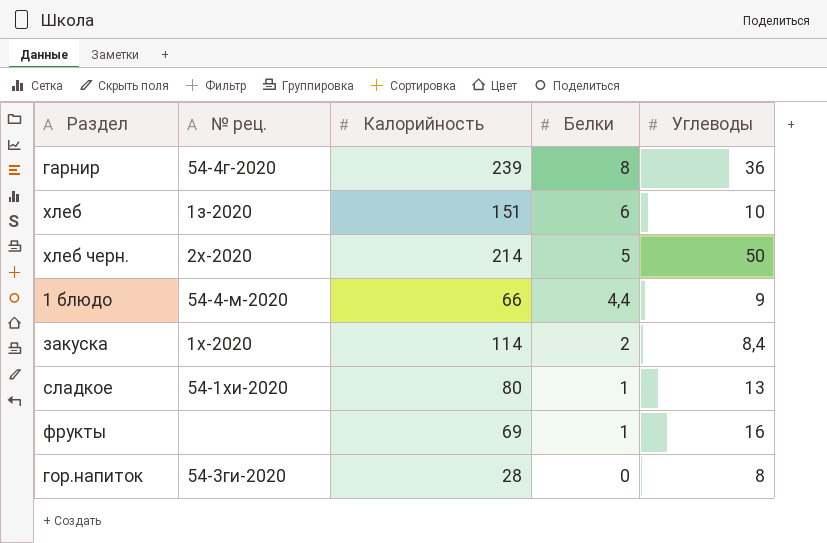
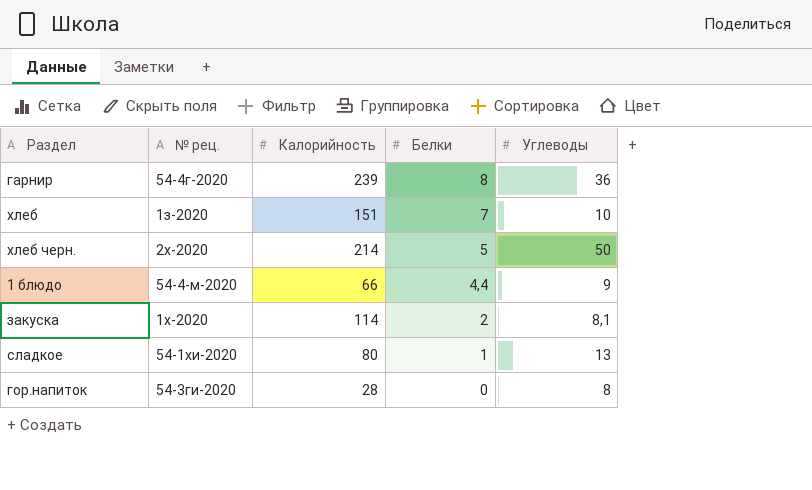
row фрукты: none | 69 | 1 | 16 -> none
хлеб | Белки: 6 -> 7
закуска | Углеводы: 8,4 -> 8,1

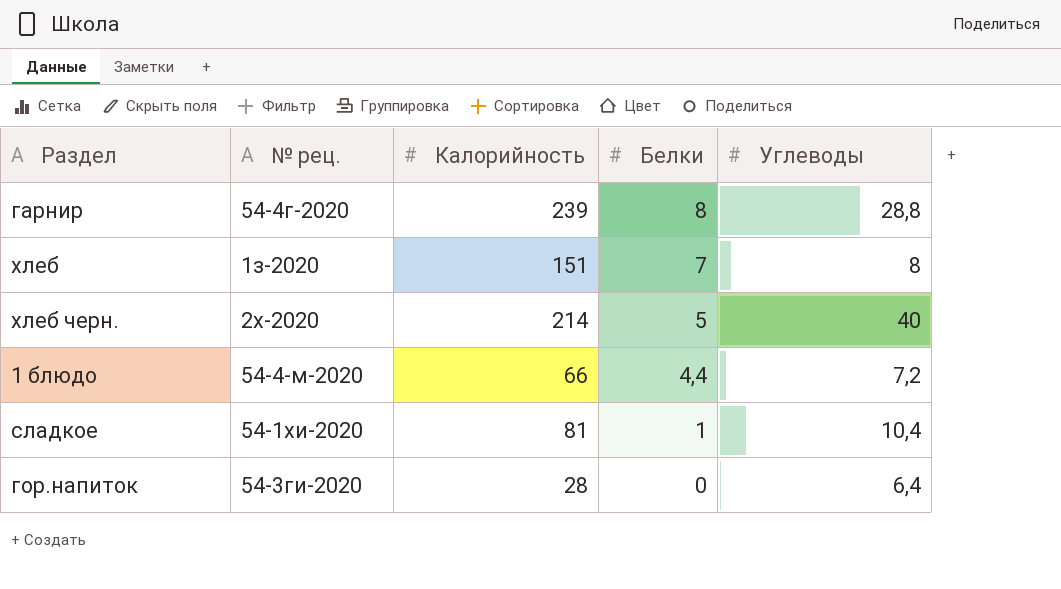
row закуска: 1х-2020 | 114 | 2 | 8,1 -> none
гарнир | Углеводы: 36 -> 28,8
хлеб | Углеводы: 10 -> 8
хлеб черн. | Углеводы: 50 -> 40
1 блюдо | Углеводы: 9 -> 7,2
сладкое | Калорийность: 80 -> 81
сладкое | Углеводы: 13 -> 10,4
гор.напиток | Углеводы: 8 -> 6,4

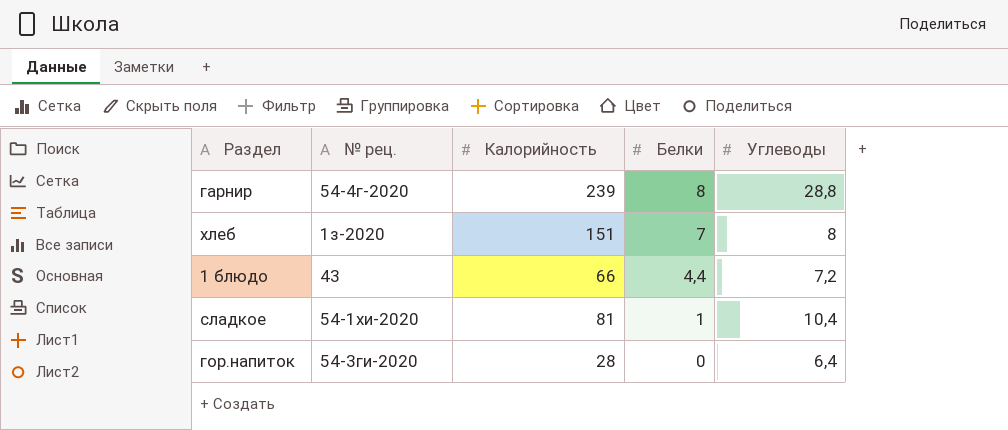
row хлеб черн.: 2х-2020 | 214 | 5 | 40 -> none
1 блюдо | № рец.: 54-4-м-2020 -> 43

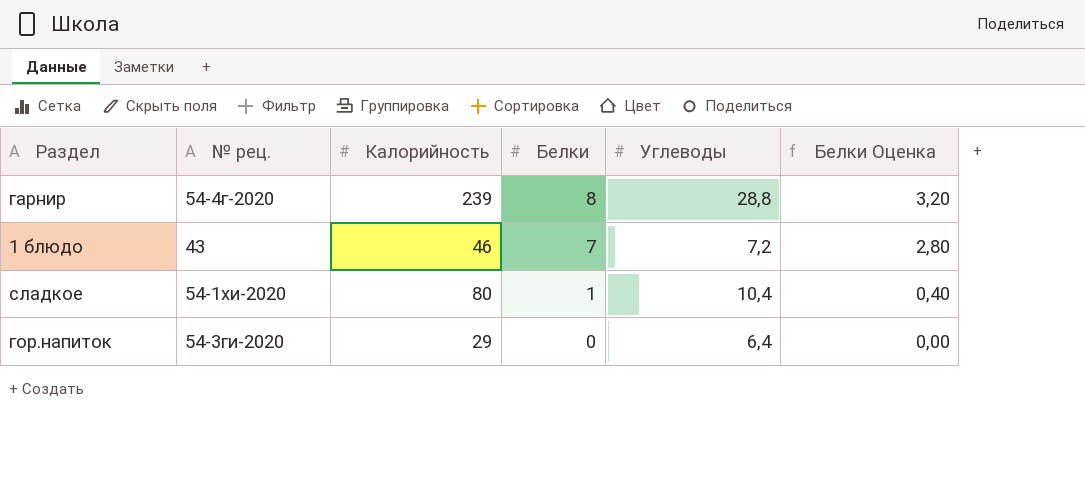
column Белки Оценка | formula: none -> [Белки] * 0,4
row хлеб: 1з-2020 | 151 | 7 | 8 -> none
1 блюдо | Калорийность: 66 -> 46
1 блюдо | Белки: 4,4 -> 7
сладкое | Калорийность: 81 -> 80
гор.напиток | Калорийность: 28 -> 29

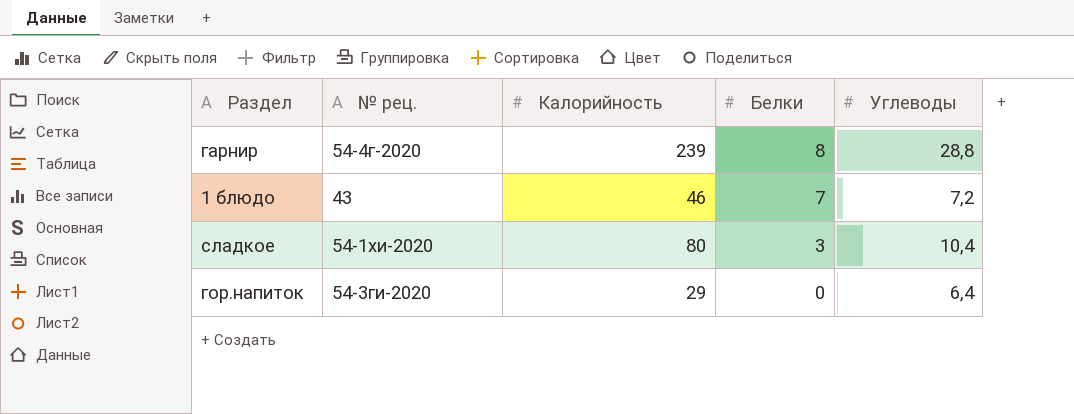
column Белки Оценка | formula: [Белки] * 0,4 -> none
сладкое | Белки: 1 -> 3

